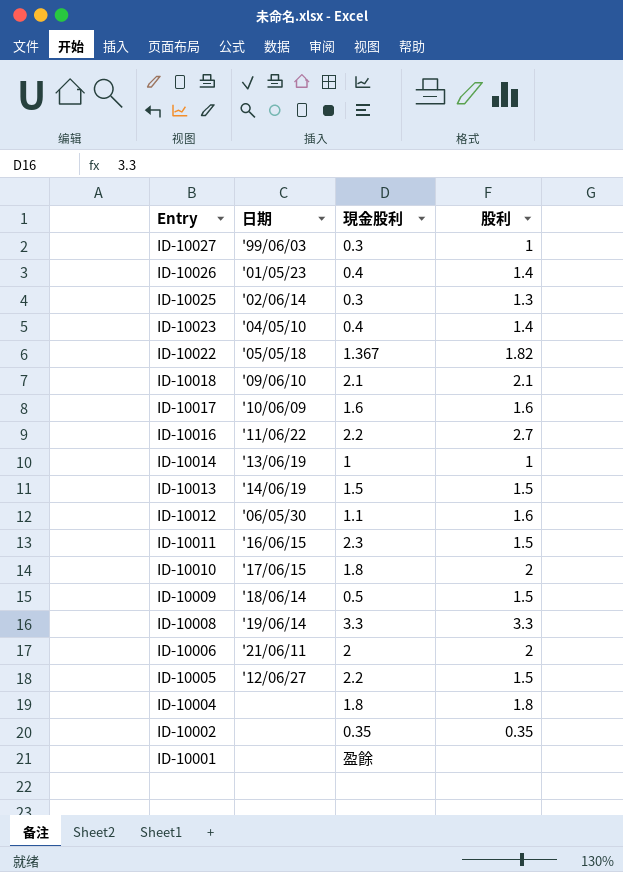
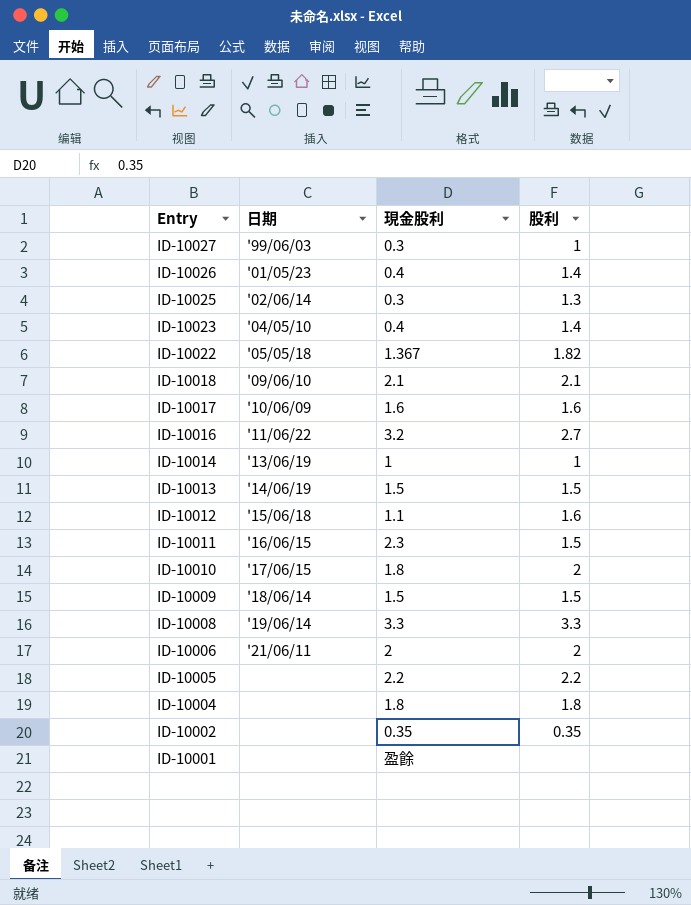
ID-10016 | 現金股利: 2.2 -> 3.2
ID-10012 | 日期: '06/05/30 -> '15/06/18
ID-10009 | 現金股利: 0.5 -> 1.5
ID-10005 | 日期: '12/06/27 -> none
ID-10005 | 股利: 1.5 -> 2.2

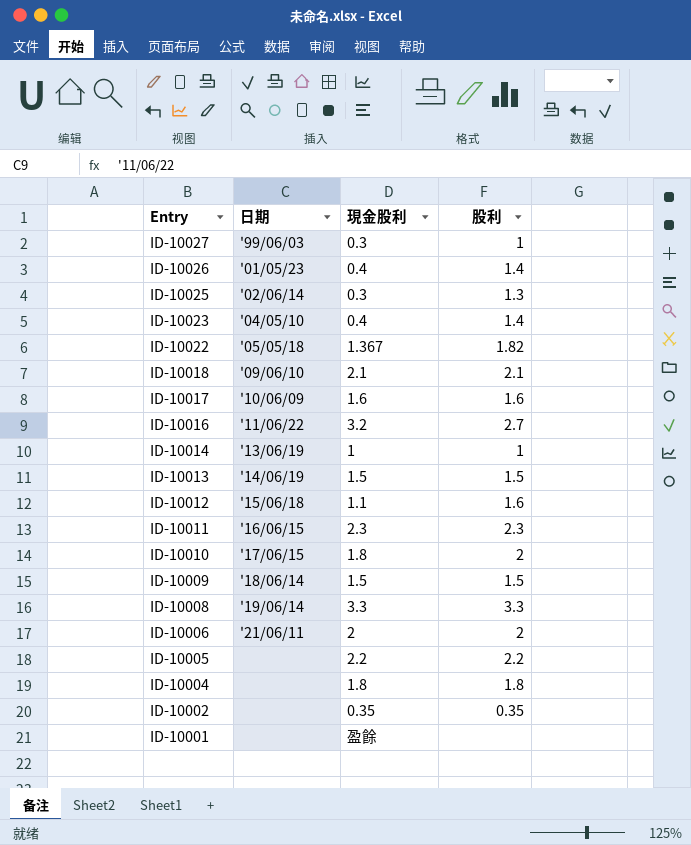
ID-10011 | 股利: 1.5 -> 2.3

